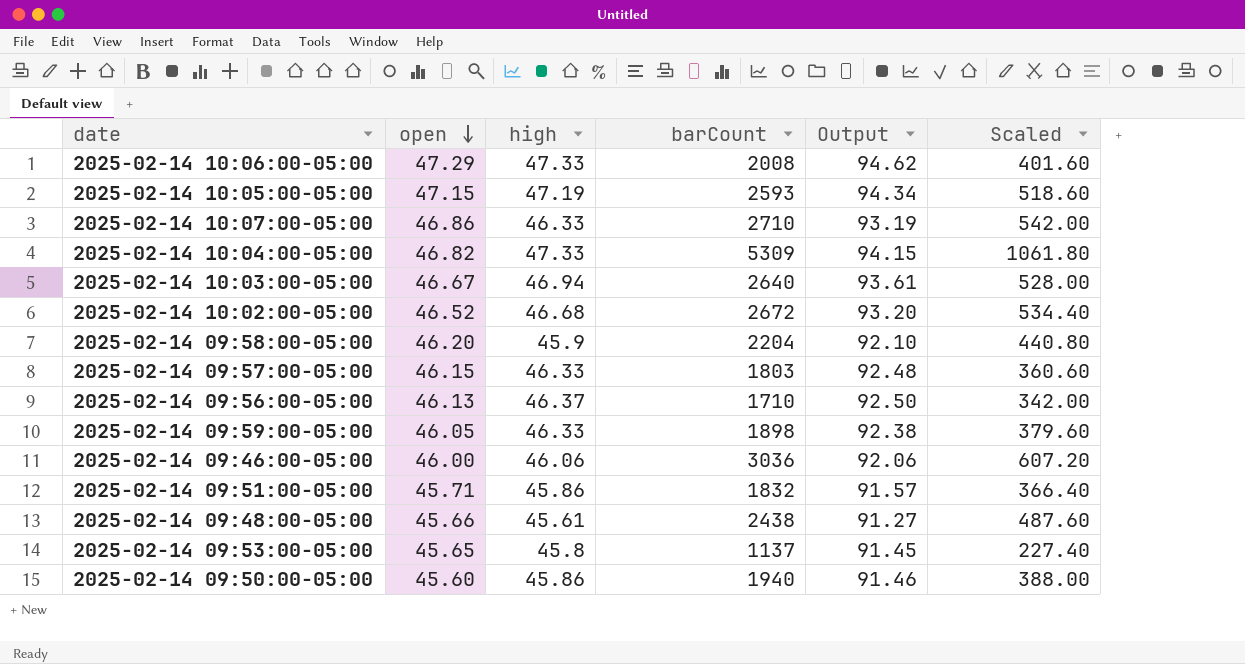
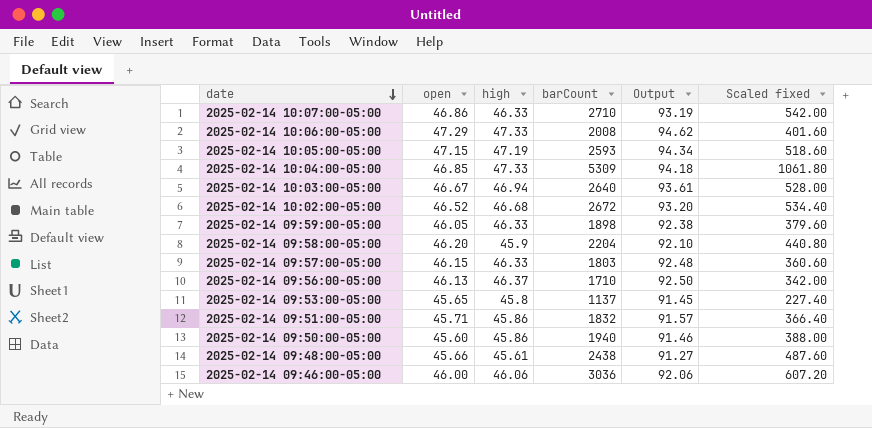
row order: open descending -> date descending
column name: Scaled -> Scaled fixed
2025-02-14 10:04:00-05:00 | open: 46.82 -> 46.85
2025-02-14 10:04:00-05:00 | Output: 94.15 -> 94.18

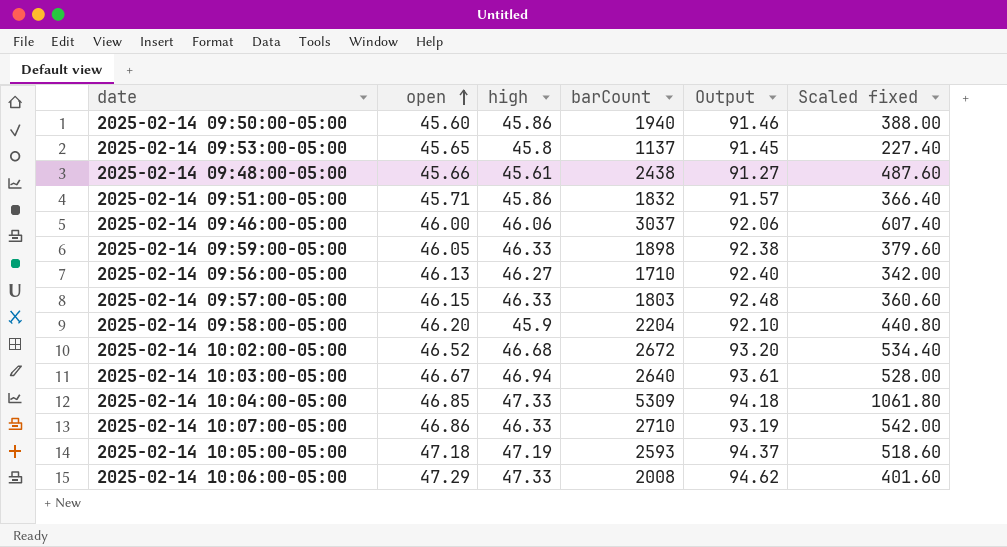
row order: date descending -> open ascending
2025-02-14 09:46:00-05:00 | barCount: 3036 -> 3037
2025-02-14 09:46:00-05:00 | Scaled fixed: 607.20 -> 607.40
2025-02-14 09:56:00-05:00 | high: 46.37 -> 46.27
2025-02-14 09:56:00-05:00 | Output: 92.50 -> 92.40
2025-02-14 10:05:00-05:00 | open: 47.15 -> 47.18
2025-02-14 10:05:00-05:00 | Output: 94.34 -> 94.37

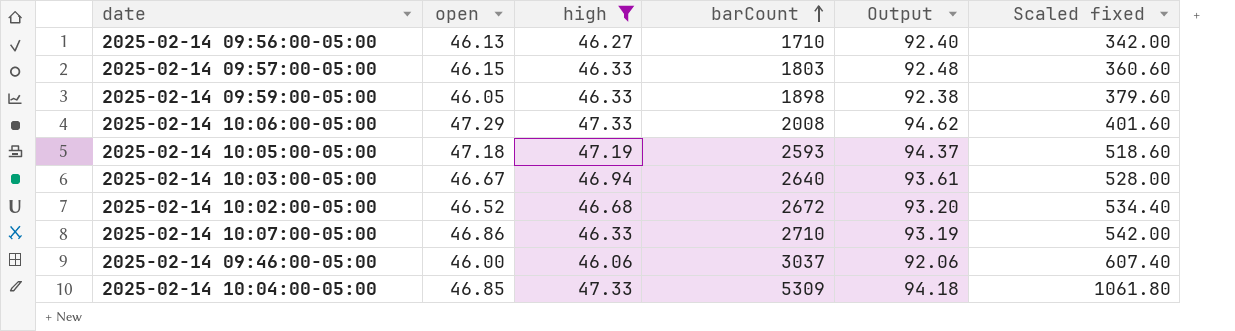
filter: none -> high >= 46.06
row order: open ascending -> barCount ascending

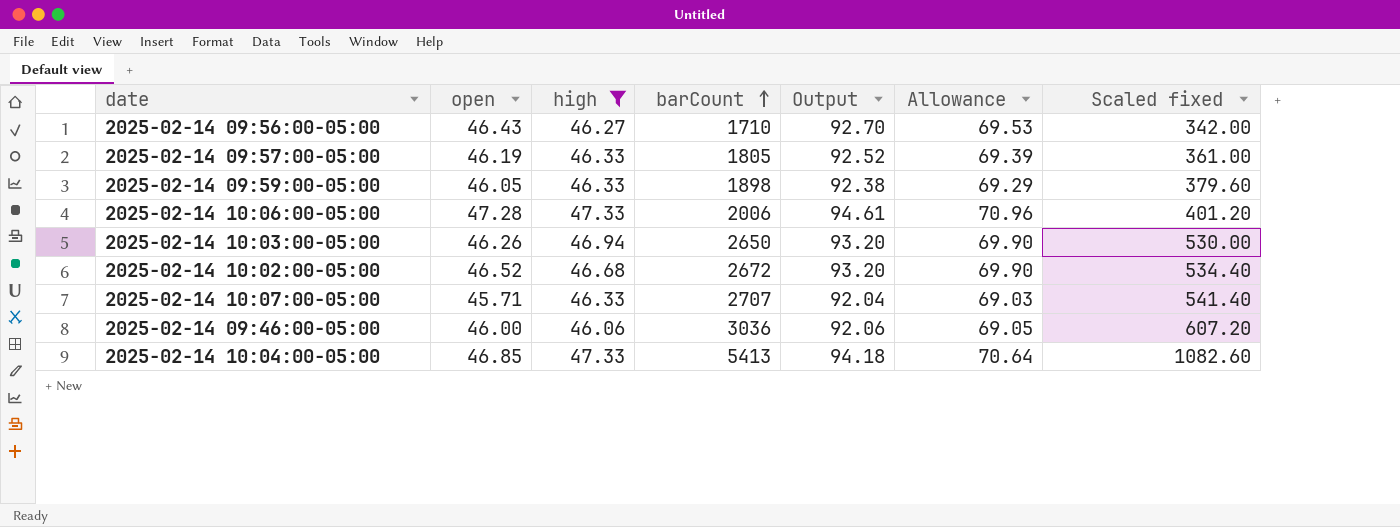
column Allowance | formula: none -> [Output] * 0.75
row 2025-02-14 10:05:00-05:00: 47.18 | 47.19 | 2593 | 94.37 | 518.60 -> none
2025-02-14 09:56:00-05:00 | open: 46.13 -> 46.43
2025-02-14 09:56:00-05:00 | Output: 92.40 -> 92.70
2025-02-14 09:57:00-05:00 | open: 46.15 -> 46.19
2025-02-14 09:57:00-05:00 | barCount: 1803 -> 1805
2025-02-14 09:57:00-05:00 | Output: 92.48 -> 92.52
2025-02-14 09:57:00-05:00 | Scaled fixed: 360.60 -> 361.00
2025-02-14 10:06:00-05:00 | open: 47.29 -> 47.28
2025-02-14 10:06:00-05:00 | barCount: 2008 -> 2006
2025-02-14 10:06:00-05:00 | Output: 94.62 -> 94.61
2025-02-14 10:06:00-05:00 | Scaled fixed: 401.60 -> 401.20
2025-02-14 10:03:00-05:00 | open: 46.67 -> 46.26
2025-02-14 10:03:00-05:00 | barCount: 2640 -> 2650
2025-02-14 10:03:00-05:00 | Output: 93.61 -> 93.20
2025-02-14 10:03:00-05:00 | Scaled fixed: 528.00 -> 530.00
2025-02-14 10:07:00-05:00 | open: 46.86 -> 45.71
2025-02-14 10:07:00-05:00 | barCount: 2710 -> 2707
2025-02-14 10:07:00-05:00 | Output: 93.19 -> 92.04
2025-02-14 10:07:00-05:00 | Scaled fixed: 542.00 -> 541.40
2025-02-14 09:46:00-05:00 | barCount: 3037 -> 3036
2025-02-14 09:46:00-05:00 | Scaled fixed: 607.40 -> 607.20
2025-02-14 10:04:00-05:00 | barCount: 5309 -> 5413
2025-02-14 10:04:00-05:00 | Scaled fixed: 1061.80 -> 1082.60

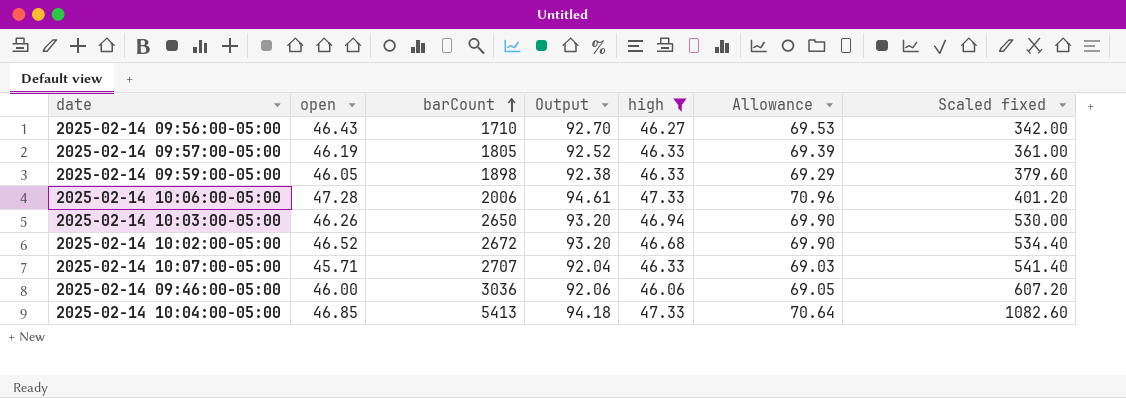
column high | position: 3 -> 5

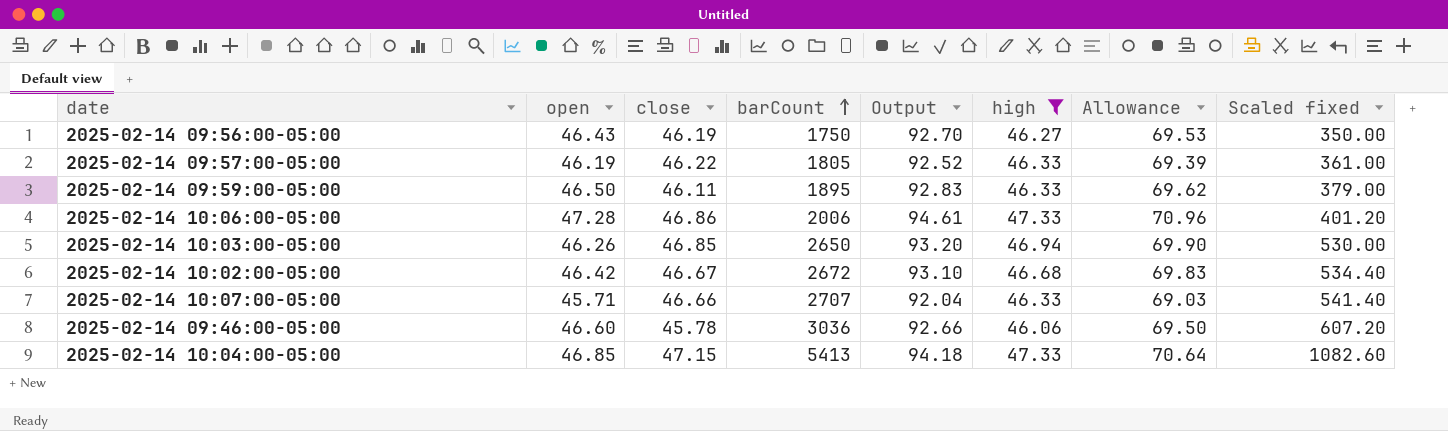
column close | position: none -> 3
2025-02-14 09:56:00-05:00 | barCount: 1710 -> 1750
2025-02-14 09:56:00-05:00 | Scaled fixed: 342.00 -> 350.00
2025-02-14 09:59:00-05:00 | open: 46.05 -> 46.50
2025-02-14 09:59:00-05:00 | barCount: 1898 -> 1895
2025-02-14 09:59:00-05:00 | Output: 92.38 -> 92.83
2025-02-14 09:59:00-05:00 | Allowance: 69.29 -> 69.62
2025-02-14 09:59:00-05:00 | Scaled fixed: 379.60 -> 379.00
2025-02-14 10:02:00-05:00 | open: 46.52 -> 46.42
2025-02-14 10:02:00-05:00 | Output: 93.20 -> 93.10
2025-02-14 10:02:00-05:00 | Allowance: 69.90 -> 69.83
2025-02-14 09:46:00-05:00 | open: 46.00 -> 46.60
2025-02-14 09:46:00-05:00 | Output: 92.06 -> 92.66
2025-02-14 09:46:00-05:00 | Allowance: 69.05 -> 69.50

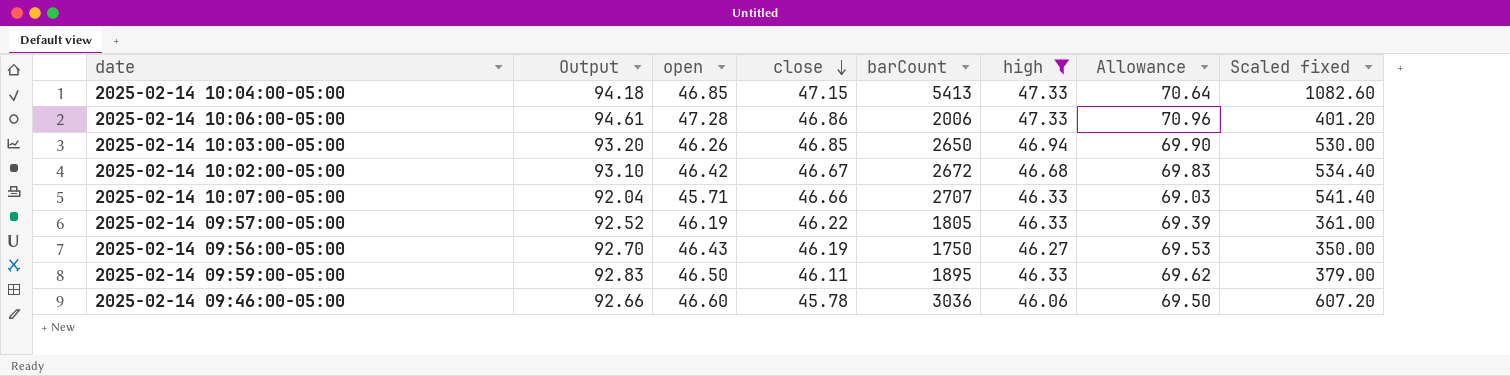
row order: barCount ascending -> close descending
column Output | position: 5 -> 2

